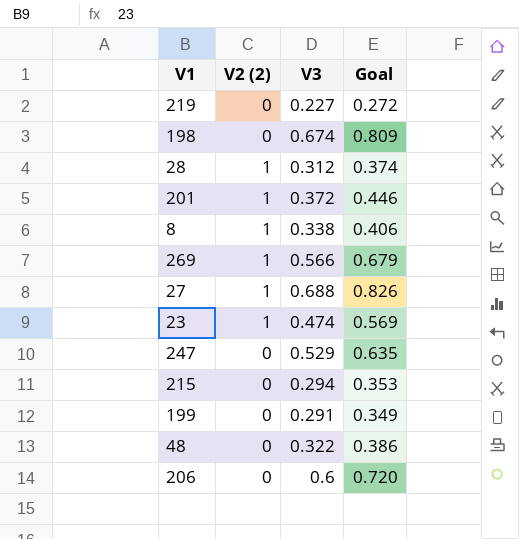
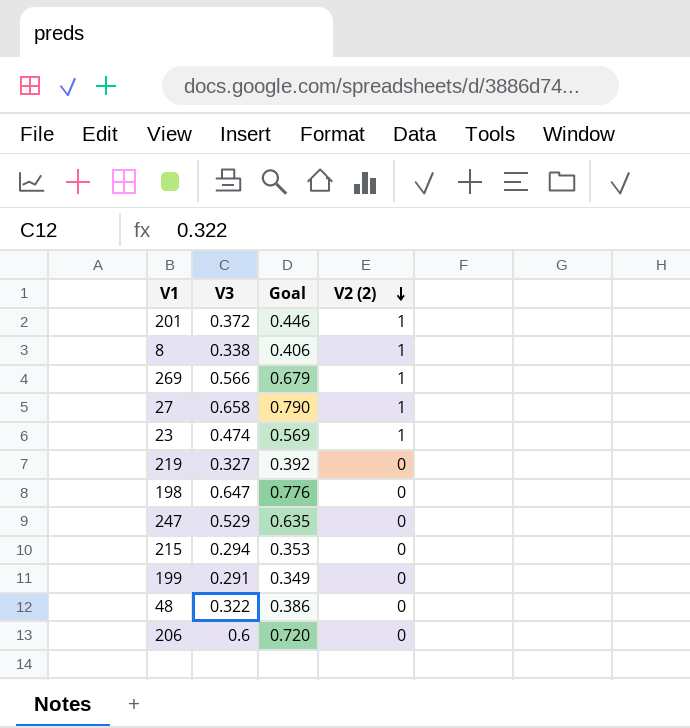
row order: none -> V2 (2) descending
column V2 (2) | position: 2 -> 4
row 28: 1 | 0.312 | 0.374 -> none
27 | V3: 0.688 -> 0.658
27 | Goal: 0.826 -> 0.790
219 | V3: 0.227 -> 0.327
219 | Goal: 0.272 -> 0.392
198 | V3: 0.674 -> 0.647
198 | Goal: 0.809 -> 0.776

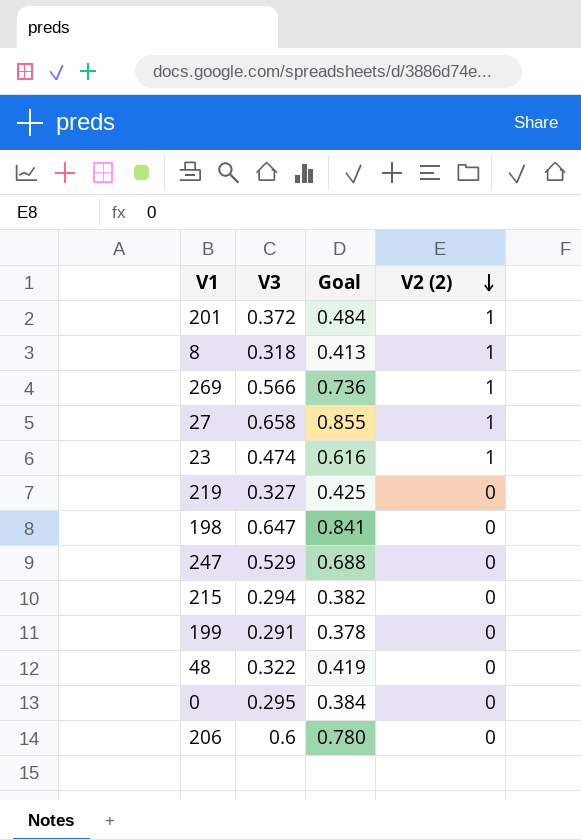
column Goal | formula: [V3] * 1.2 -> [V3] * 1.3
8 | V3: 0.338 -> 0.318
row 0: none -> 0.295 | 0.384 | 0

